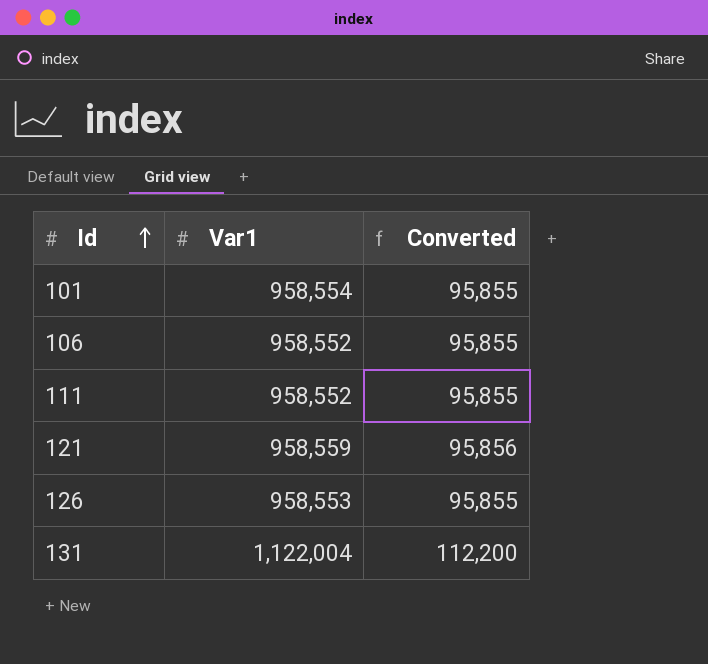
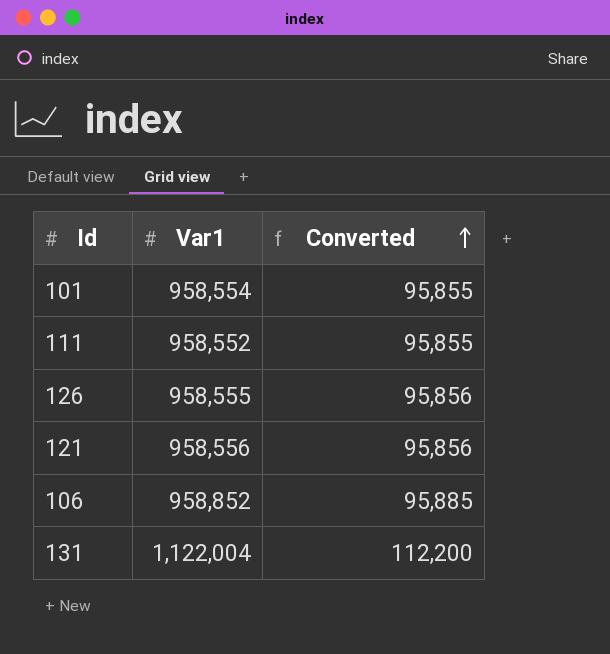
row order: Id ascending -> Converted ascending
126 | Var1: 958,553 -> 958,555
126 | Converted: 95,855 -> 95,856
121 | Var1: 958,559 -> 958,556
106 | Var1: 958,552 -> 958,852
106 | Converted: 95,855 -> 95,885

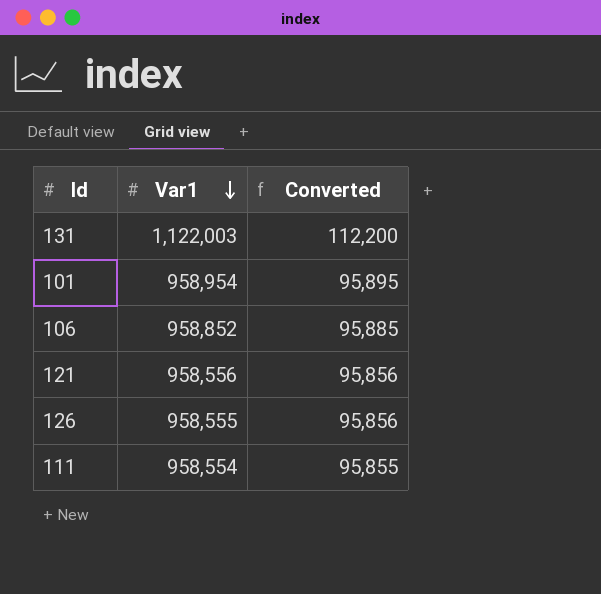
row order: Converted ascending -> Var1 descending
131 | Var1: 1,122,004 -> 1,122,003
101 | Var1: 958,554 -> 958,954
101 | Converted: 95,855 -> 95,895
111 | Var1: 958,552 -> 958,554

